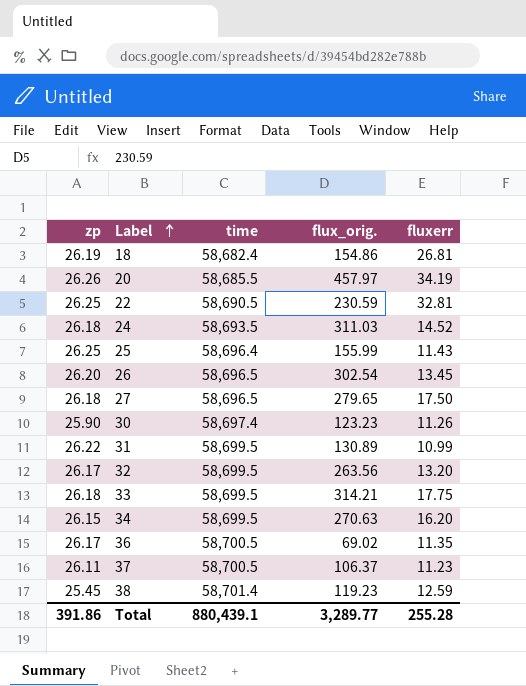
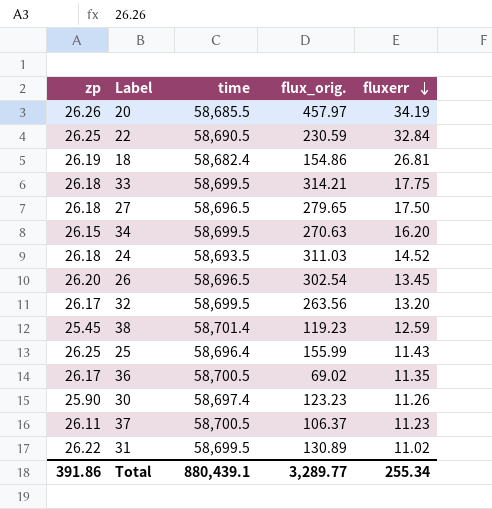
row order: Label ascending -> fluxerr descending
22 | fluxerr: 32.81 -> 32.84
31 | fluxerr: 10.99 -> 11.02
Total | fluxerr: 255.28 -> 255.34

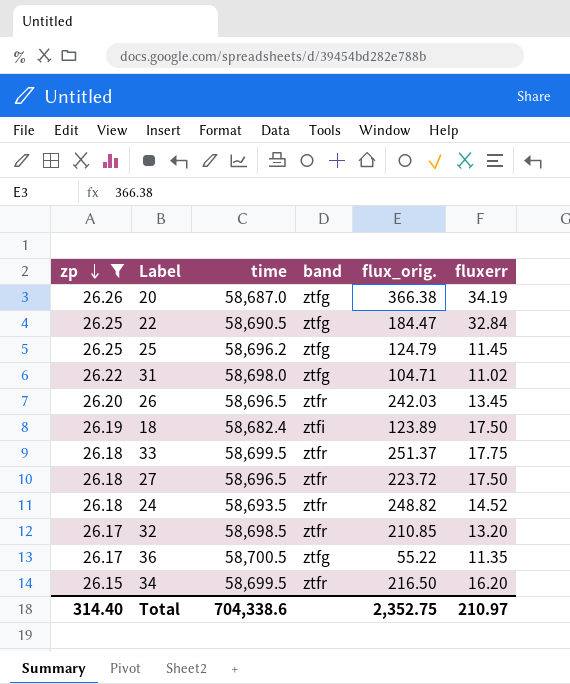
filter: none -> zp >= 26.15
row order: fluxerr descending -> zp descending
column band | position: none -> 4
20 | time: 58,685.5 -> 58,687.0
20 | flux_orig.: 457.97 -> 366.38
22 | flux_orig.: 230.59 -> 184.47
25 | time: 58,696.4 -> 58,696.2
25 | flux_orig.: 155.99 -> 124.79
25 | fluxerr: 11.43 -> 11.45
31 | time: 58,699.5 -> 58,698.0
31 | flux_orig.: 130.89 -> 104.71
26 | flux_orig.: 302.54 -> 242.03
18 | flux_orig.: 154.86 -> 123.89
18 | fluxerr: 26.81 -> 17.50
33 | flux_orig.: 314.21 -> 251.37
27 | flux_orig.: 279.65 -> 223.72
24 | flux_orig.: 311.03 -> 248.82
32 | time: 58,699.5 -> 58,698.5
32 | flux_orig.: 263.56 -> 210.85
36 | flux_orig.: 69.02 -> 55.22
34 | flux_orig.: 270.63 -> 216.50
Total | zp: 391.86 -> 314.40
Total | time: 880,439.1 -> 704,338.6
Total | flux_orig.: 3,289.77 -> 2,352.75
Total | fluxerr: 255.34 -> 210.97

